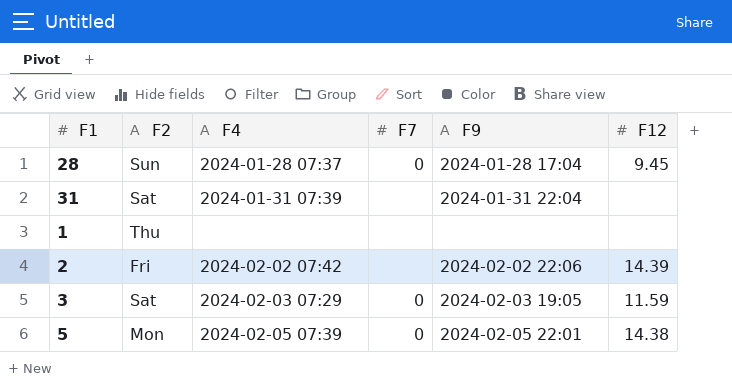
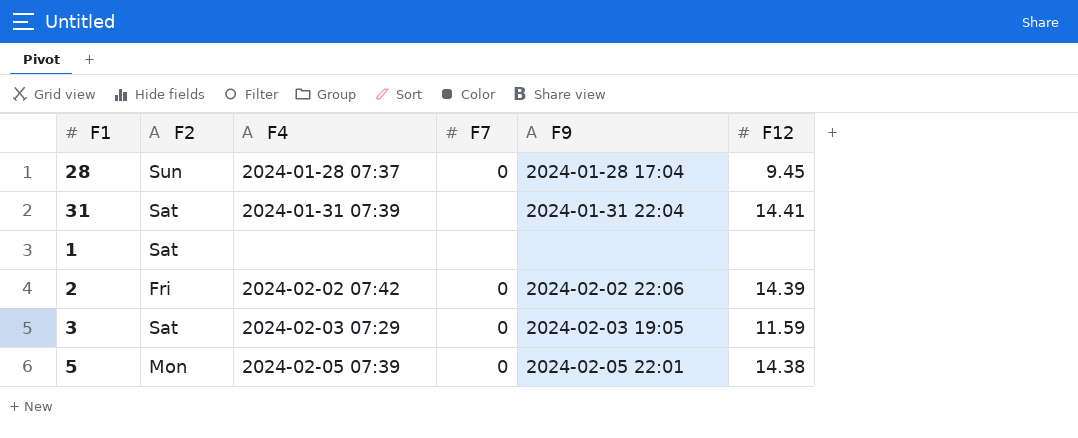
31 | F12: none -> 14.41
1 | F2: Thu -> Sat
2 | F7: none -> 0

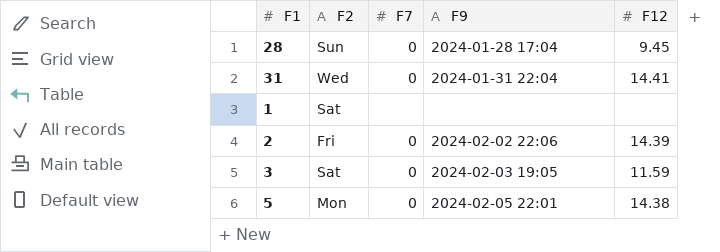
column F4 | position: 3 -> none
31 | F2: Sat -> Wed
31 | F7: none -> 0

